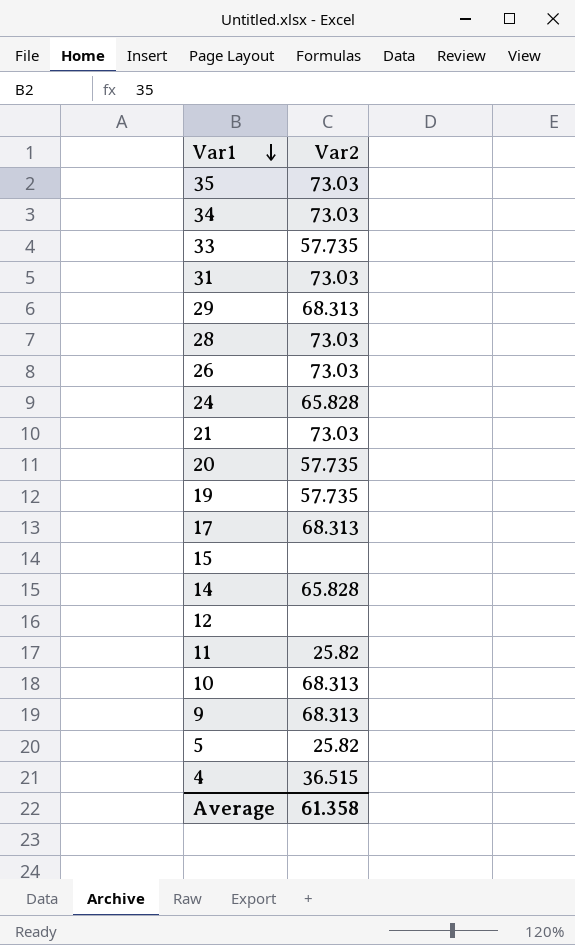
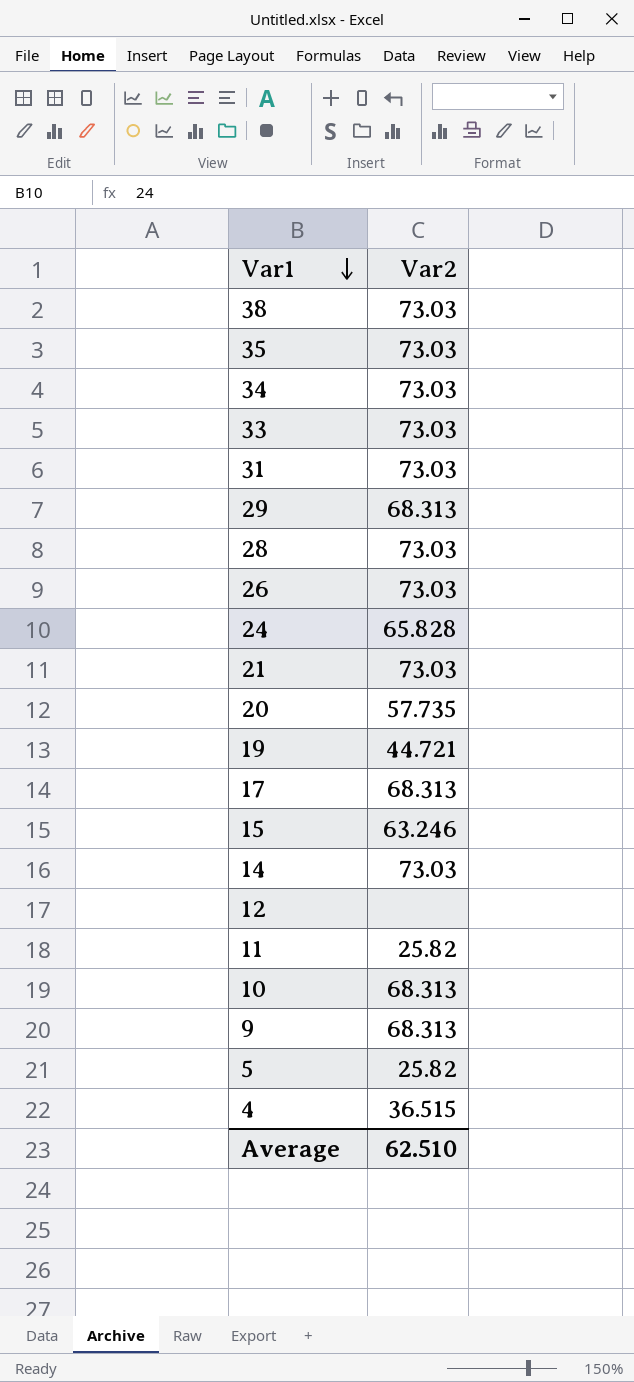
row 38: none -> 73.03
33 | Var2: 57.735 -> 73.03
19 | Var2: 57.735 -> 44.721
15 | Var2: none -> 63.246
14 | Var2: 65.828 -> 73.03
Average | Var2: 61.358 -> 62.510

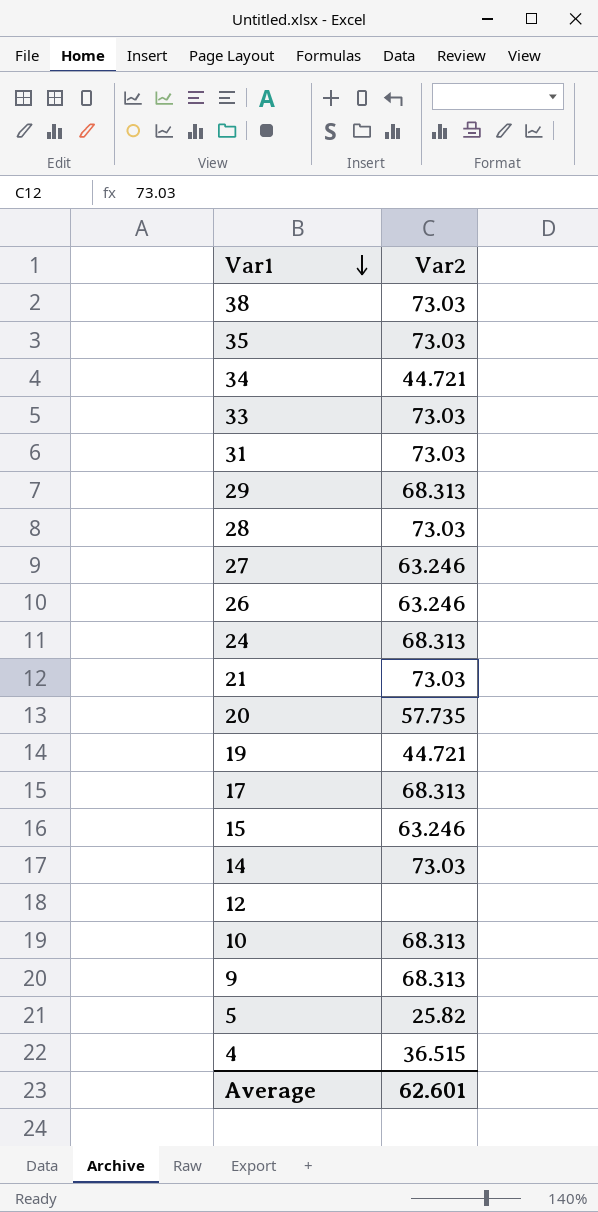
row 11: 25.82 -> none
34 | Var2: 73.03 -> 44.721
row 27: none -> 63.246
26 | Var2: 73.03 -> 63.246
24 | Var2: 65.828 -> 68.313
Average | Var2: 62.510 -> 62.601

